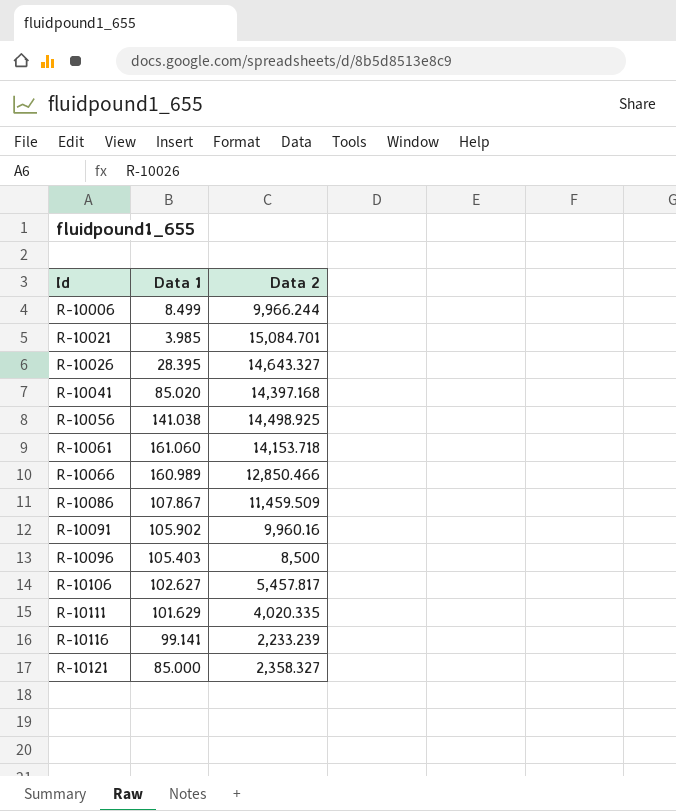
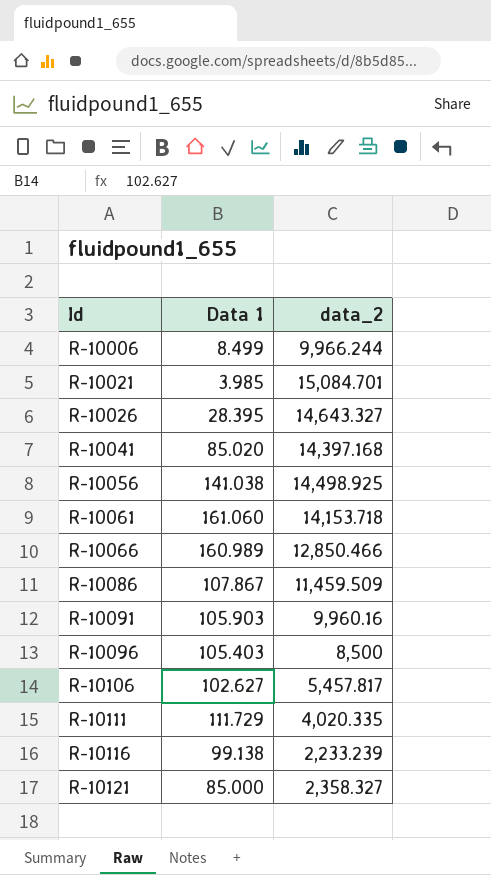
column name: Data 2 -> data_2
R-10091 | Data 1: 105.902 -> 105.903
R-10111 | Data 1: 101.629 -> 111.729
R-10116 | Data 1: 99.141 -> 99.138

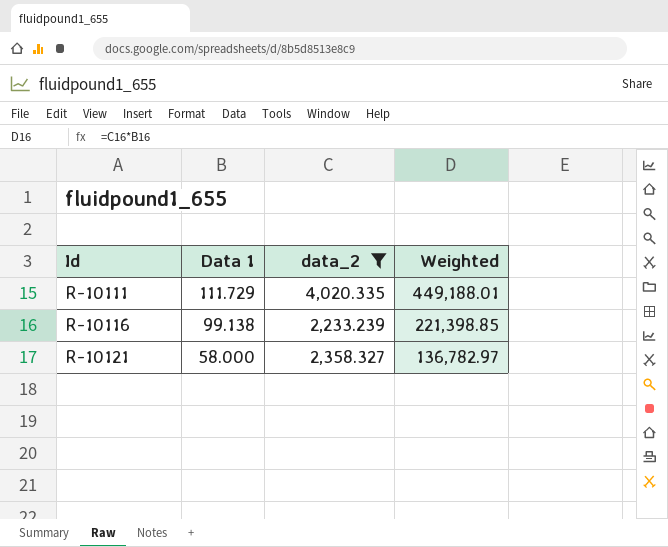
filter: none -> data_2 <= 4,020.335
column Weighted | formula: none -> [Data 1] * [data_2]
R-10121 | Data 1: 85.000 -> 58.000

